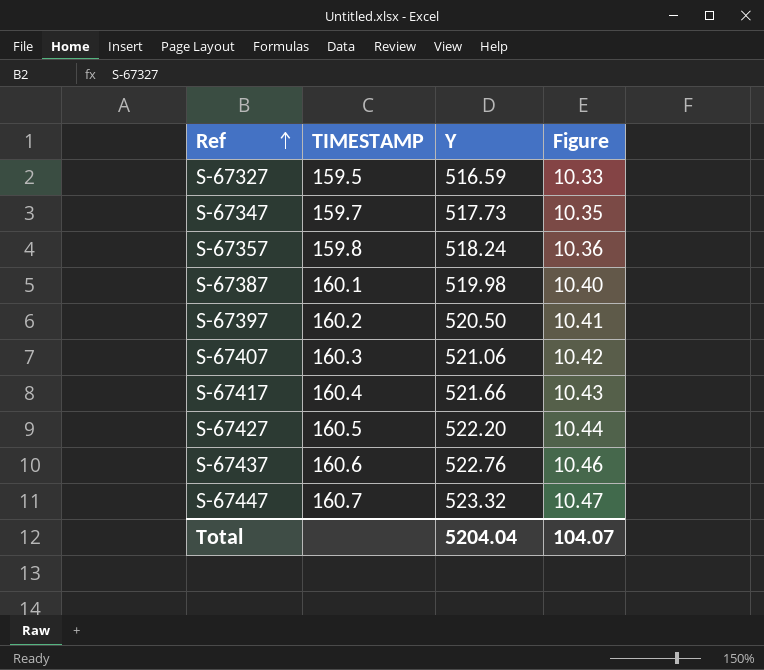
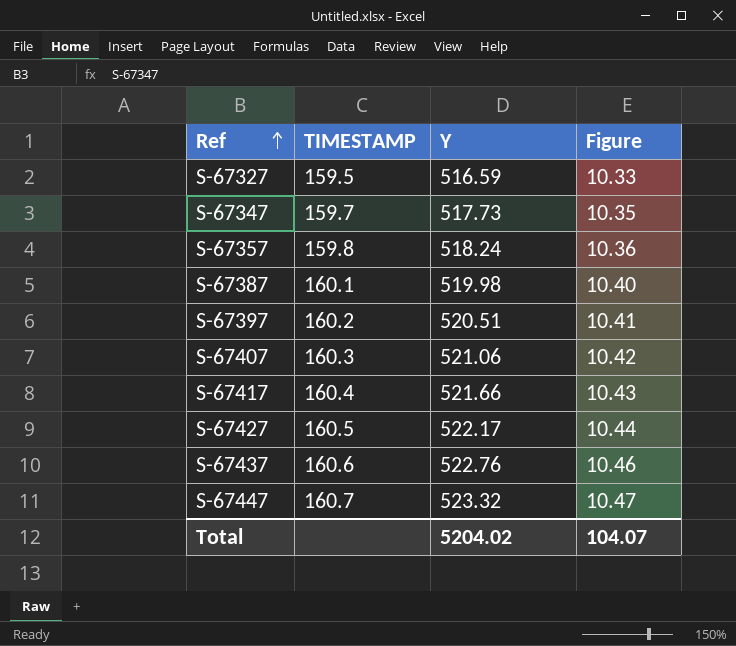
S-67397 | Y: 520.50 -> 520.51
S-67427 | Y: 522.20 -> 522.17
Total | Y: 5204.04 -> 5204.02

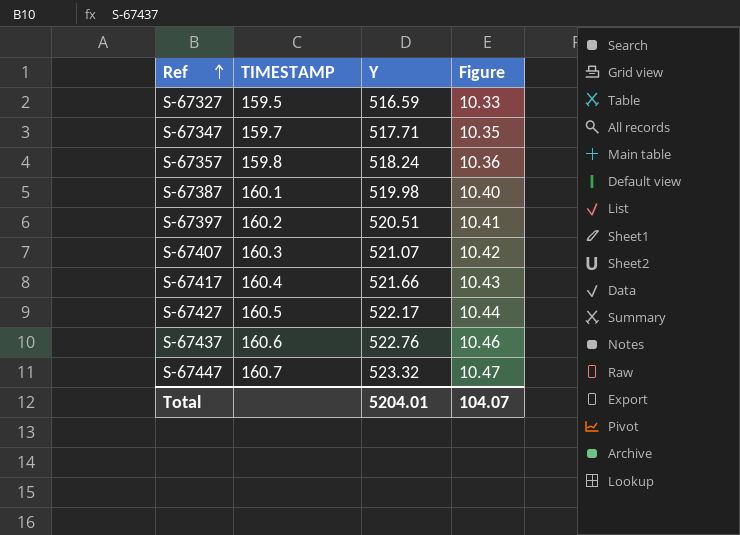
S-67347 | Y: 517.73 -> 517.71
S-67407 | Y: 521.06 -> 521.07
Total | Y: 5204.02 -> 5204.01

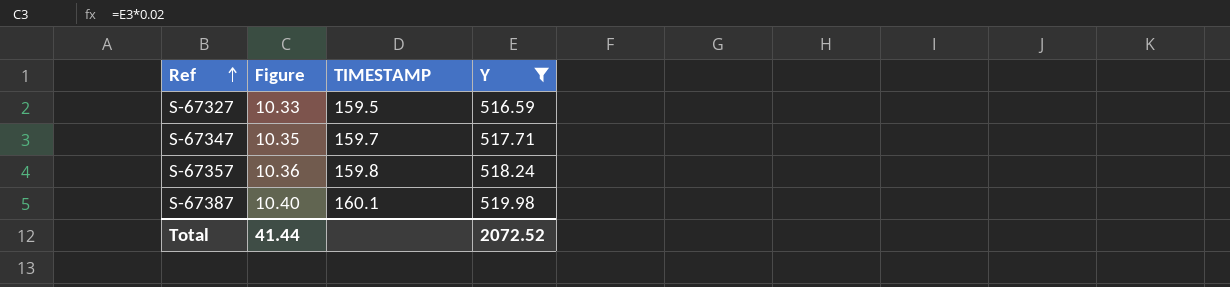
filter: none -> Y <= 519.98
column Figure | position: 4 -> 2
Total | Figure: 104.07 -> 41.44
Total | Y: 5204.01 -> 2072.52

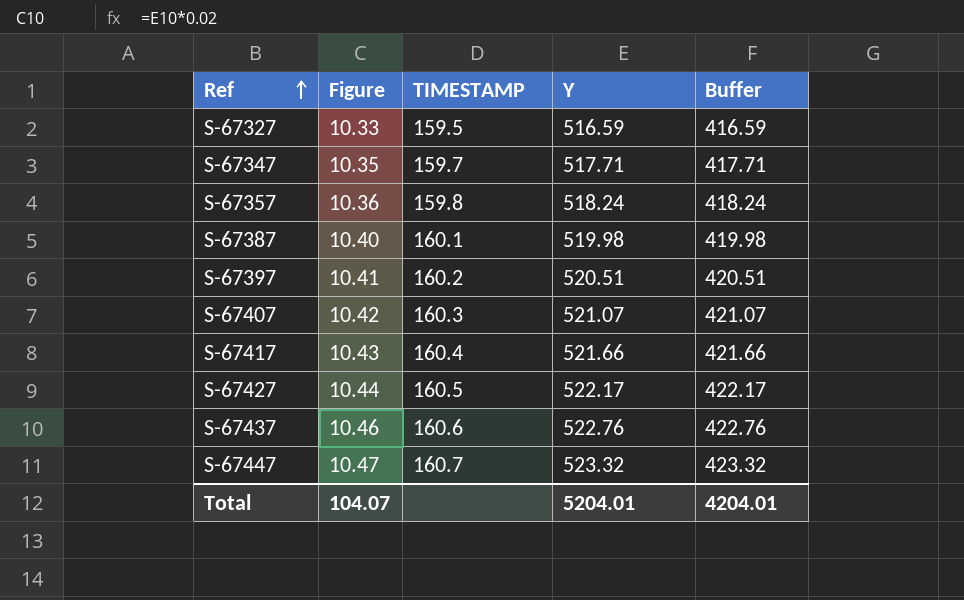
filter: Y <= 519.98 -> none
column Buffer | formula: none -> [Y] - 100
Total | Figure: 41.44 -> 104.07
Total | Y: 2072.52 -> 5204.01

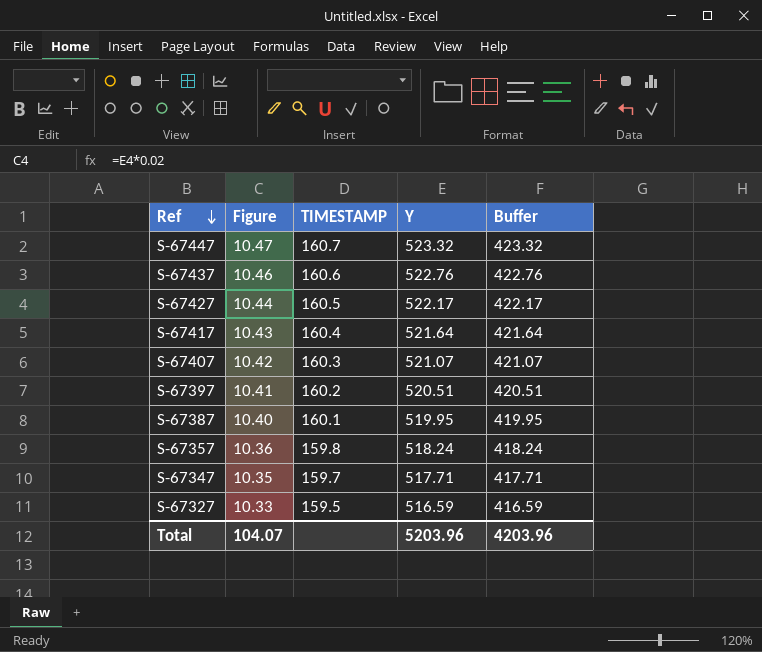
row order: Ref ascending -> Ref descending
S-67417 | Y: 521.66 -> 521.64
S-67417 | Buffer: 421.66 -> 421.64
S-67387 | Y: 519.98 -> 519.95
S-67387 | Buffer: 419.98 -> 419.95
Total | Y: 5204.01 -> 5203.96
Total | Buffer: 4204.01 -> 4203.96

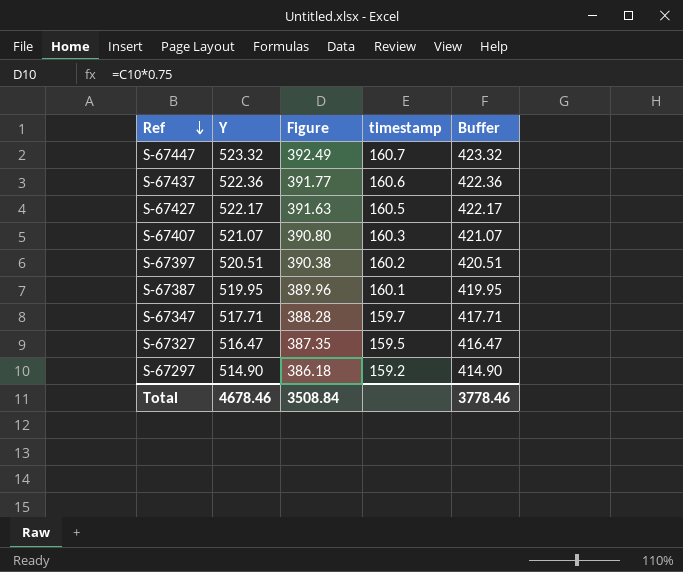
column Y | position: 4 -> 2
column Figure | formula: [Y] * 0.02 -> [Y] * 0.75
column name: TIMESTAMP -> timestamp
row S-67417: 10.43 | 160.4 | 521.64 | 421.64 -> none
row S-67357: 10.36 | 159.8 | 518.24 | 418.24 -> none
S-67437 | Y: 522.76 -> 522.36
S-67437 | Buffer: 422.76 -> 422.36
S-67327 | Y: 516.59 -> 516.47
S-67327 | Buffer: 416.59 -> 416.47
row S-67297: none -> 514.90 | 386.18 | 159.2 | 414.90
Total | Y: 5203.96 -> 4678.46
Total | Figure: 104.07 -> 3508.84
Total | Buffer: 4203.96 -> 3778.46

